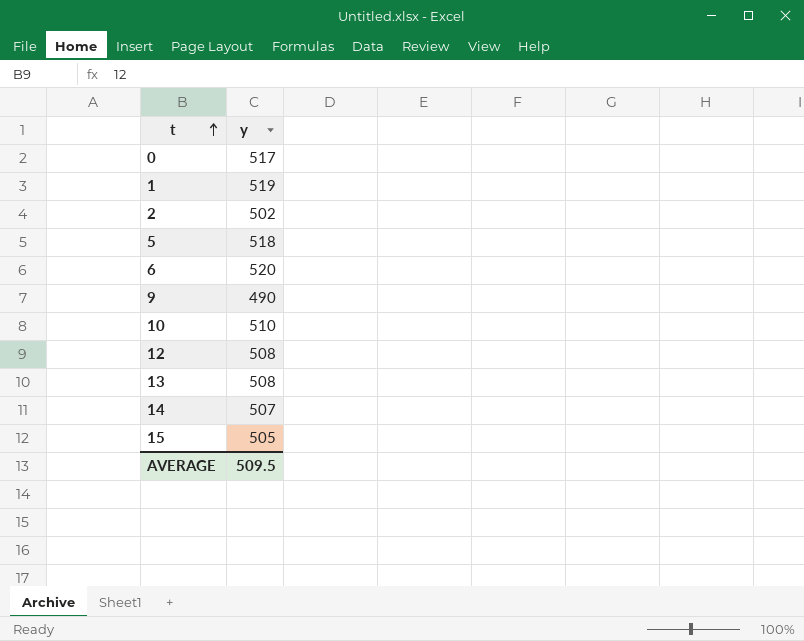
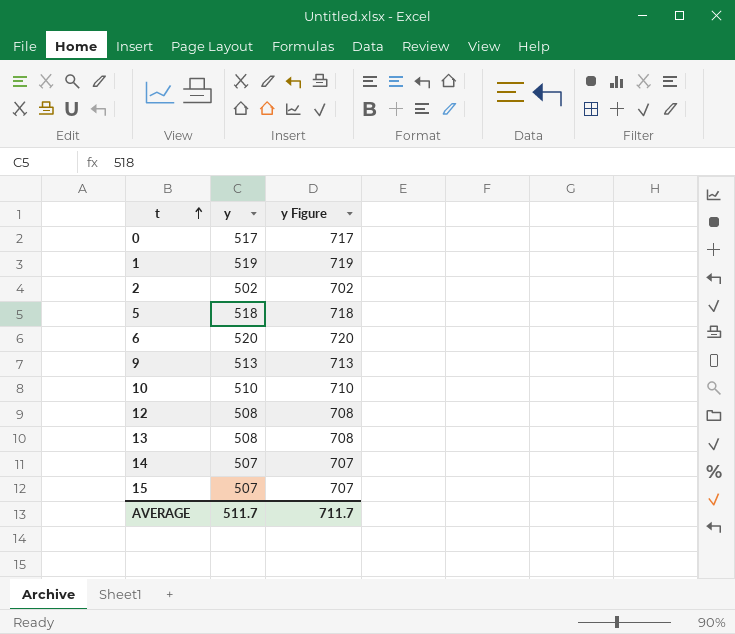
column y Figure | formula: none -> [y] + 200
9 | y: 490 -> 513
15 | y: 505 -> 507
AVERAGE | y: 509.5 -> 511.7

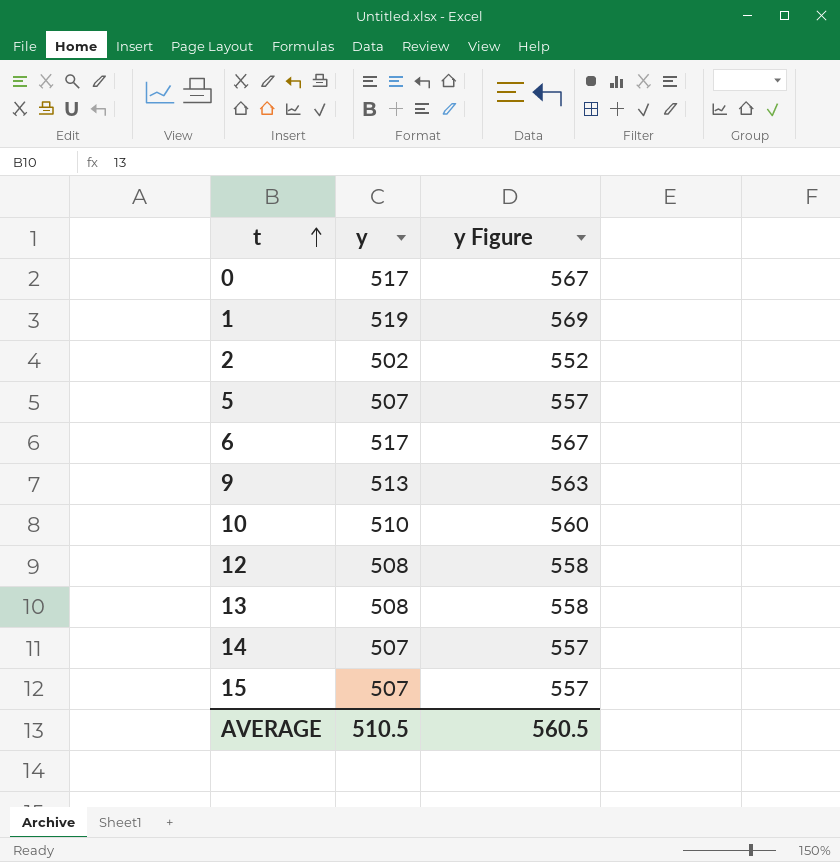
column y Figure | formula: [y] + 200 -> [y] + 50
5 | y: 518 -> 507
6 | y: 520 -> 517
AVERAGE | y: 511.7 -> 510.5
AVERAGE | y Figure: 711.7 -> 560.5

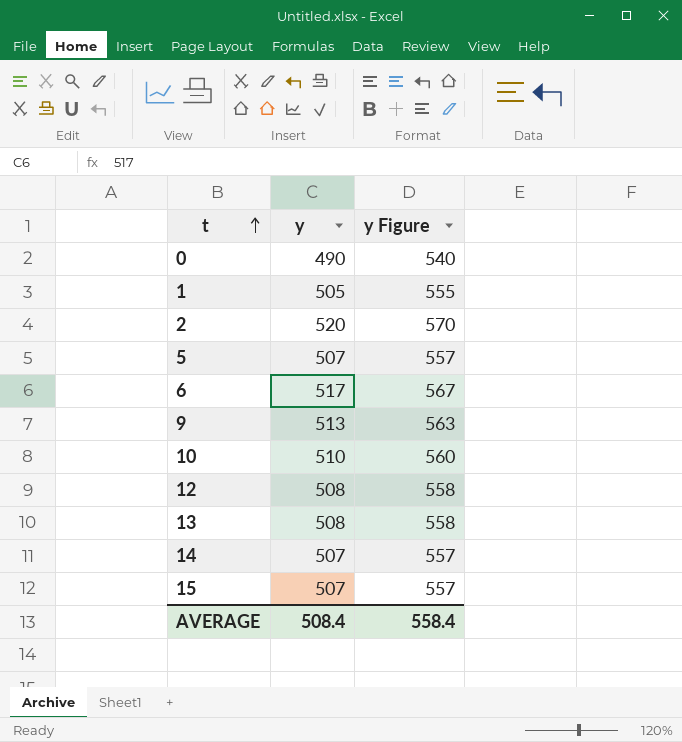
0 | y: 517 -> 490
0 | y Figure: 567 -> 540
1 | y: 519 -> 505
1 | y Figure: 569 -> 555
2 | y: 502 -> 520
2 | y Figure: 552 -> 570
AVERAGE | y: 510.5 -> 508.4
AVERAGE | y Figure: 560.5 -> 558.4

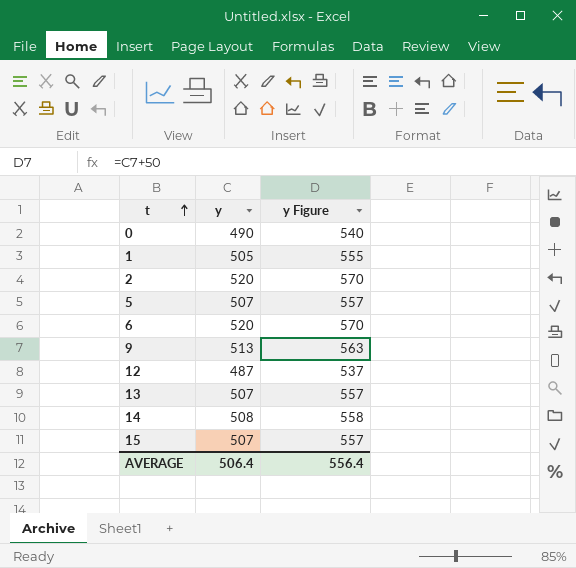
row 10: 510 | 560 -> none
6 | y: 517 -> 520
6 | y Figure: 567 -> 570
12 | y: 508 -> 487
12 | y Figure: 558 -> 537
13 | y: 508 -> 507
13 | y Figure: 558 -> 557
14 | y: 507 -> 508
14 | y Figure: 557 -> 558
AVERAGE | y: 508.4 -> 506.4
AVERAGE | y Figure: 558.4 -> 556.4

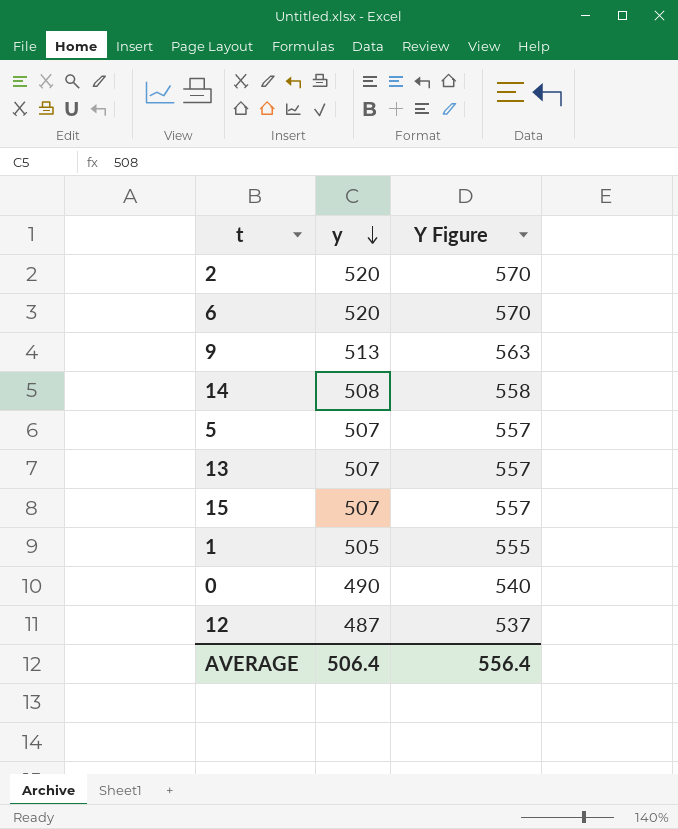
row order: t ascending -> y descending
column name: y Figure -> Y Figure

